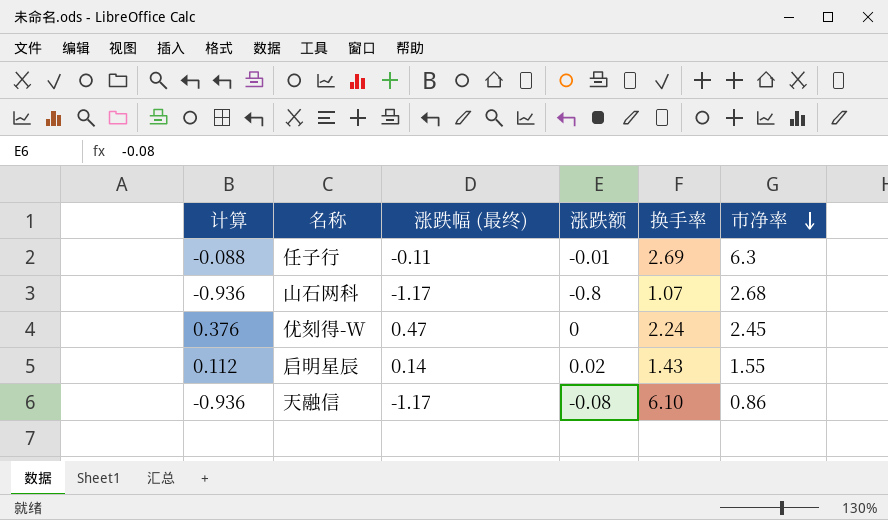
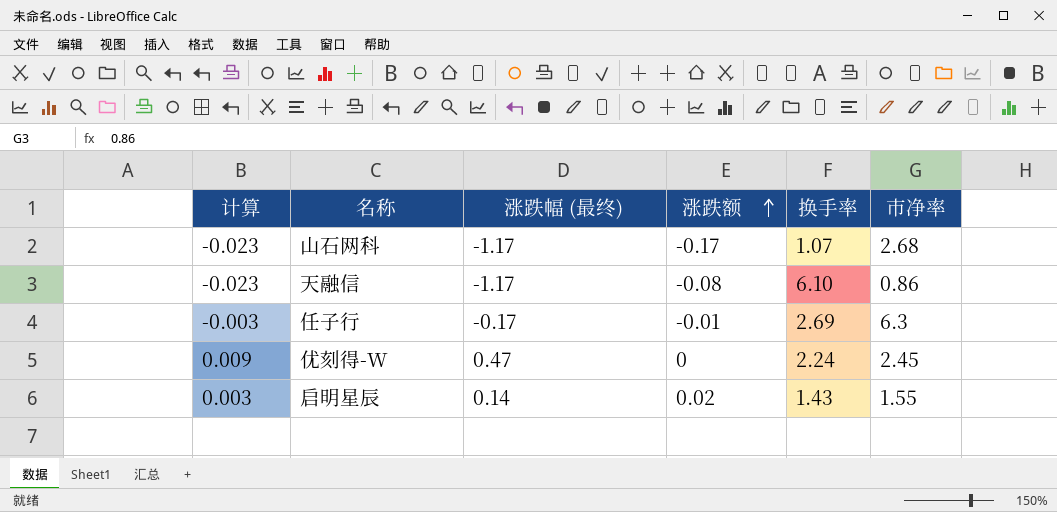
row order: 市净率 descending -> 涨跌额 ascending
column 计算 | formula: [涨跌幅 (最终)] * 0.8 -> [涨跌幅 (最终)] * 0.02
山石网科 | 涨跌额: -0.8 -> -0.17
任子行 | 涨跌幅 (最终): -0.11 -> -0.17

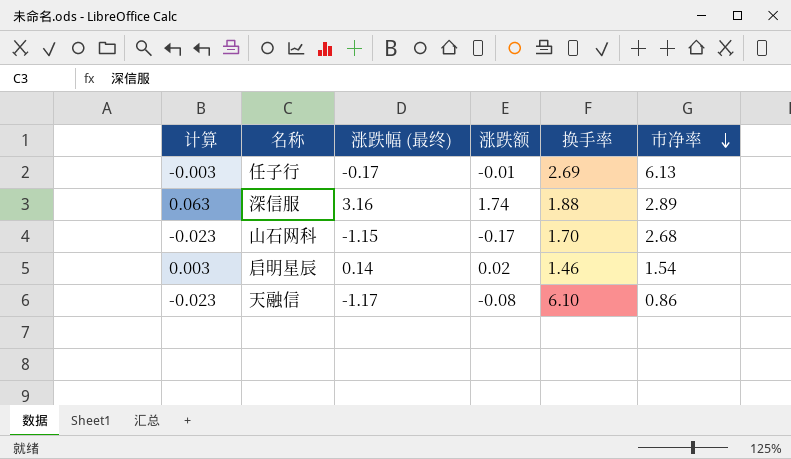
row order: 涨跌额 ascending -> 市净率 descending
row 优刻得-W: 0.009 | 0.47 | 0 | 2.24 | 2.45 -> none
任子行 | 市净率: 6.3 -> 6.13
row 深信服: none -> 0.063 | 3.16 | 1.74 | 1.88 | 2.89
山石网科 | 涨跌幅 (最终): -1.17 -> -1.15
山石网科 | 换手率: 1.07 -> 1.70
启明星辰 | 换手率: 1.43 -> 1.46
启明星辰 | 市净率: 1.55 -> 1.54

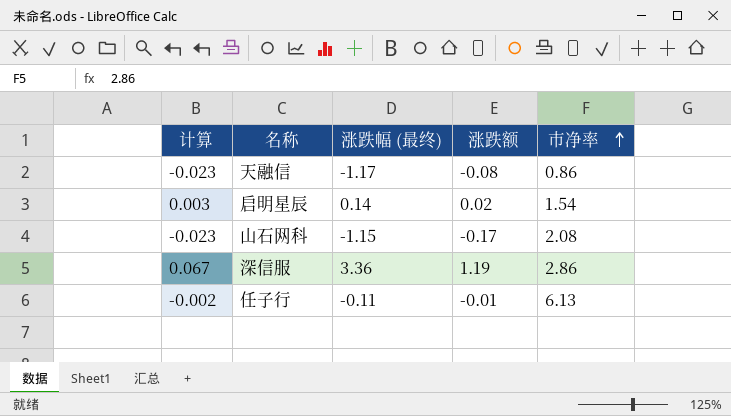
row order: 市净率 descending -> 市净率 ascending
column 换手率 | position: 5 -> none
山石网科 | 市净率: 2.68 -> 2.08
深信服 | 计算: 0.063 -> 0.067
深信服 | 涨跌幅 (最终): 3.16 -> 3.36
深信服 | 涨跌额: 1.74 -> 1.19
深信服 | 市净率: 2.89 -> 2.86
任子行 | 计算: -0.003 -> -0.002
任子行 | 涨跌幅 (最终): -0.17 -> -0.11

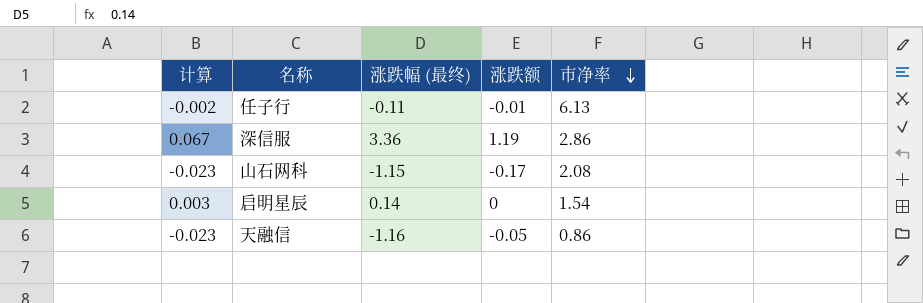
row order: 市净率 ascending -> 市净率 descending
启明星辰 | 涨跌额: 0.02 -> 0
天融信 | 涨跌幅 (最终): -1.17 -> -1.16
天融信 | 涨跌额: -0.08 -> -0.05

